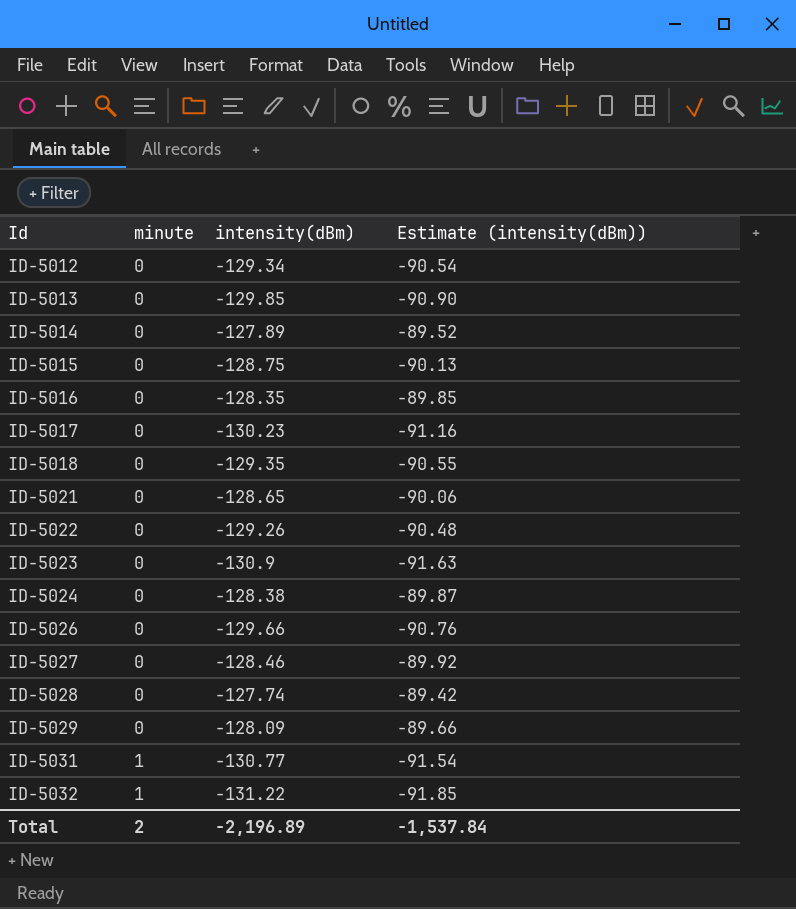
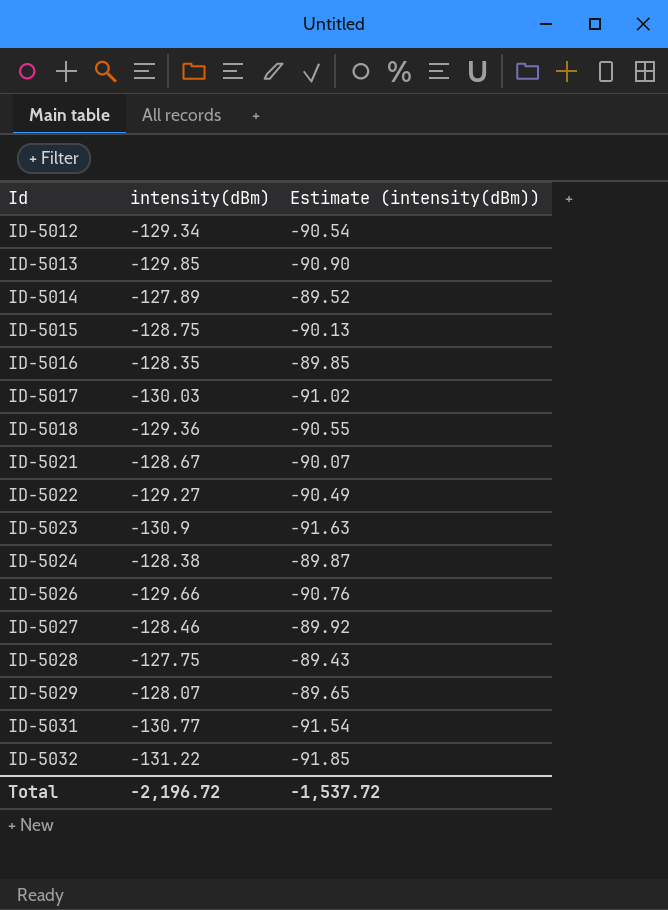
column minute | position: 2 -> none
ID-5017 | intensity(dBm): -130.23 -> -130.03
ID-5017 | Estimate (intensity(dBm)): -91.16 -> -91.02
ID-5018 | intensity(dBm): -129.35 -> -129.36
ID-5021 | intensity(dBm): -128.65 -> -128.67
ID-5021 | Estimate (intensity(dBm)): -90.06 -> -90.07
ID-5022 | intensity(dBm): -129.26 -> -129.27
ID-5022 | Estimate (intensity(dBm)): -90.48 -> -90.49
ID-5028 | intensity(dBm): -127.74 -> -127.75
ID-5028 | Estimate (intensity(dBm)): -89.42 -> -89.43
ID-5029 | intensity(dBm): -128.09 -> -128.07
ID-5029 | Estimate (intensity(dBm)): -89.66 -> -89.65
Total | intensity(dBm): -2,196.89 -> -2,196.72
Total | Estimate (intensity(dBm)): -1,537.84 -> -1,537.72

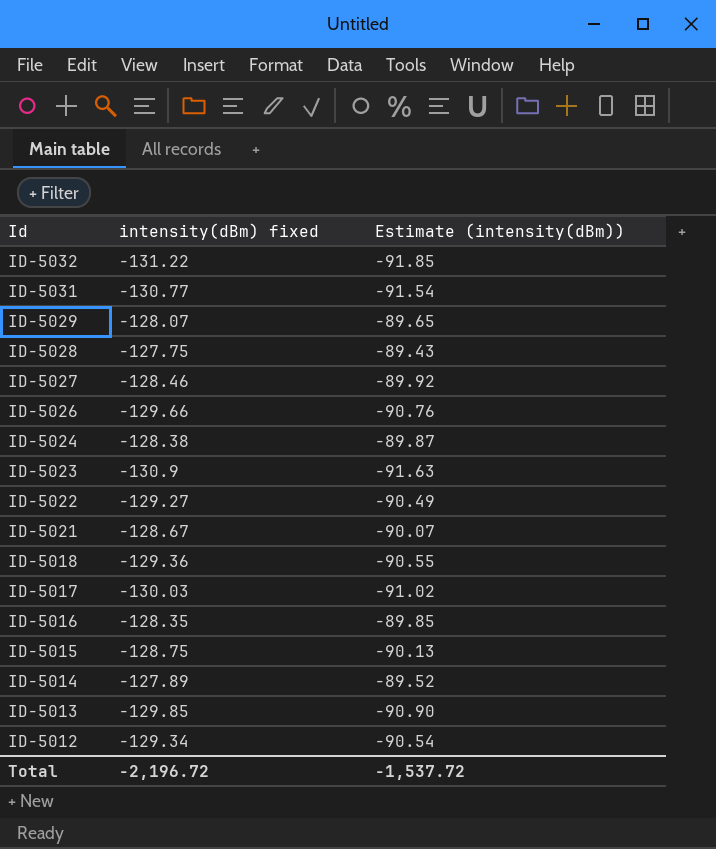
row order: Id ascending -> Id descending
column name: intensity(dBm) -> intensity(dBm) fixed

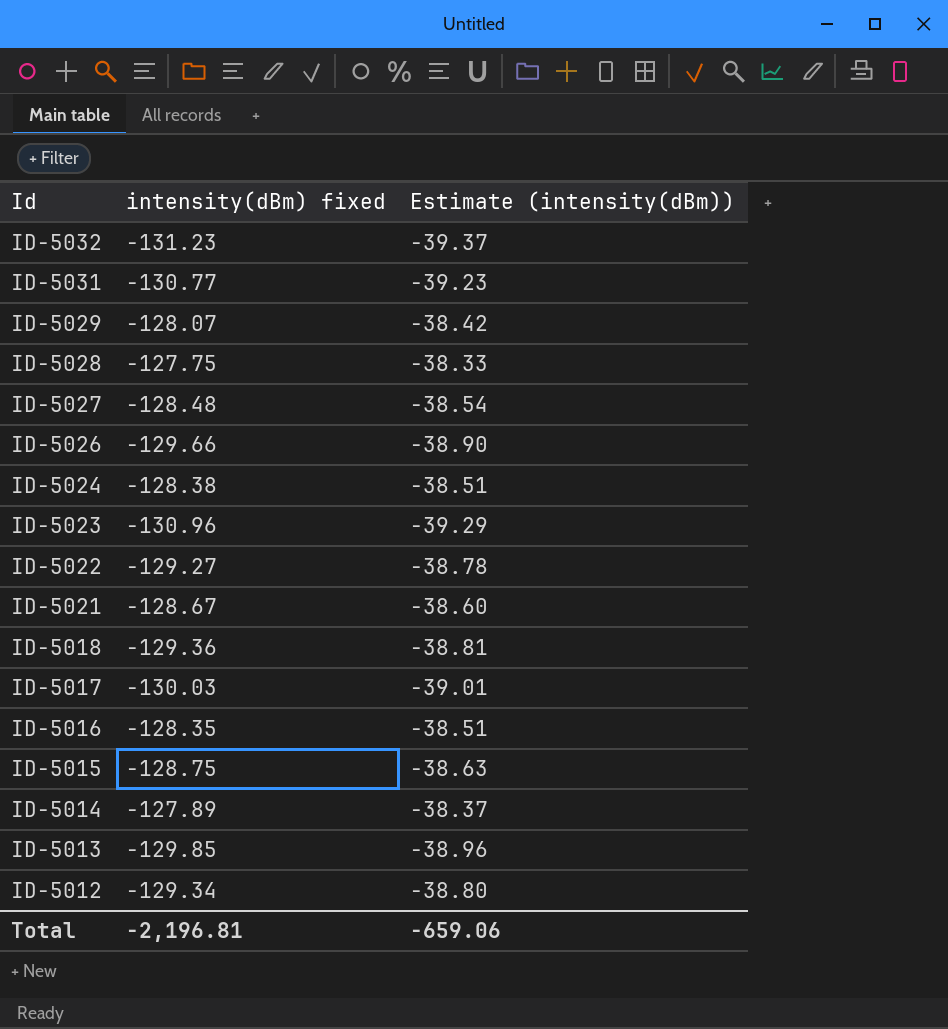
column Estimate (intensity(dBm)) | formula: [intensity(dBm) fixed] * 0.7 -> [intensity(dBm) fixed] * 0.3
ID-5032 | intensity(dBm) fixed: -131.22 -> -131.23
ID-5027 | intensity(dBm) fixed: -128.46 -> -128.48
ID-5023 | intensity(dBm) fixed: -130.9 -> -130.96
Total | intensity(dBm) fixed: -2,196.72 -> -2,196.81
Total | Estimate (intensity(dBm)): -1,537.72 -> -659.06

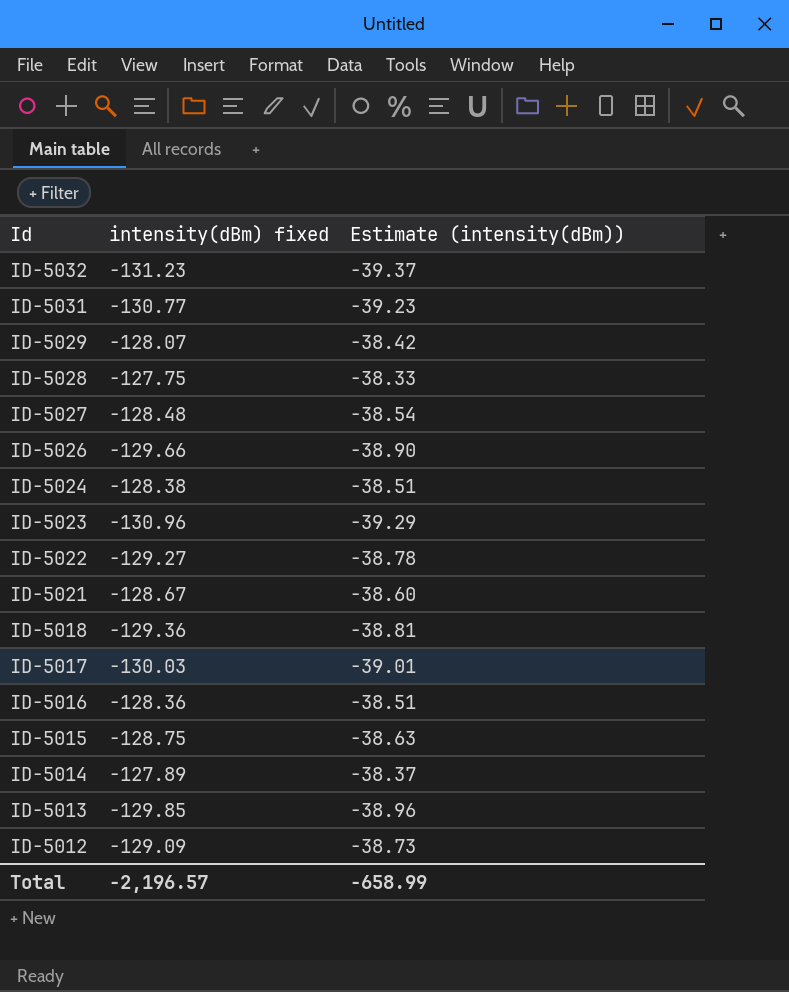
ID-5016 | intensity(dBm) fixed: -128.35 -> -128.36
ID-5012 | intensity(dBm) fixed: -129.34 -> -129.09
ID-5012 | Estimate (intensity(dBm)): -38.80 -> -38.73
Total | intensity(dBm) fixed: -2,196.81 -> -2,196.57
Total | Estimate (intensity(dBm)): -659.06 -> -658.99

